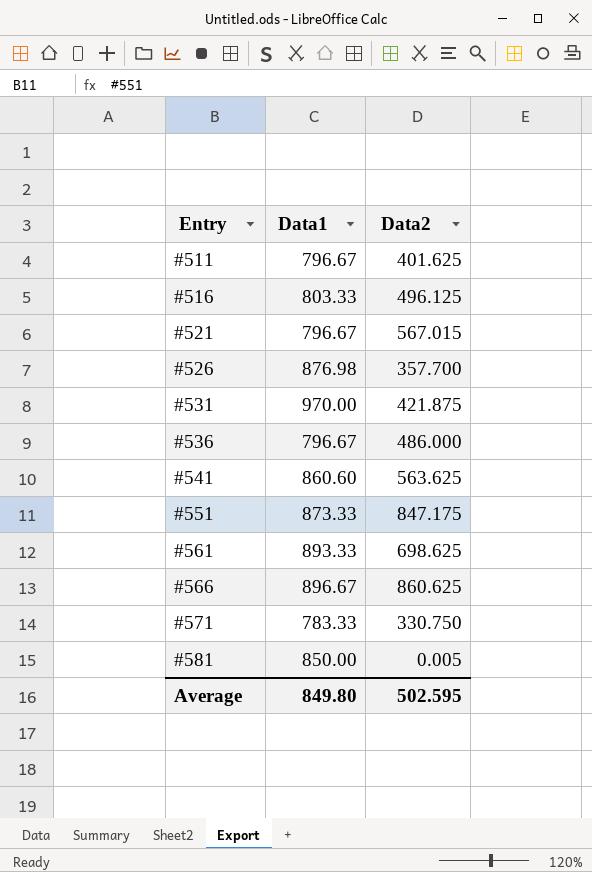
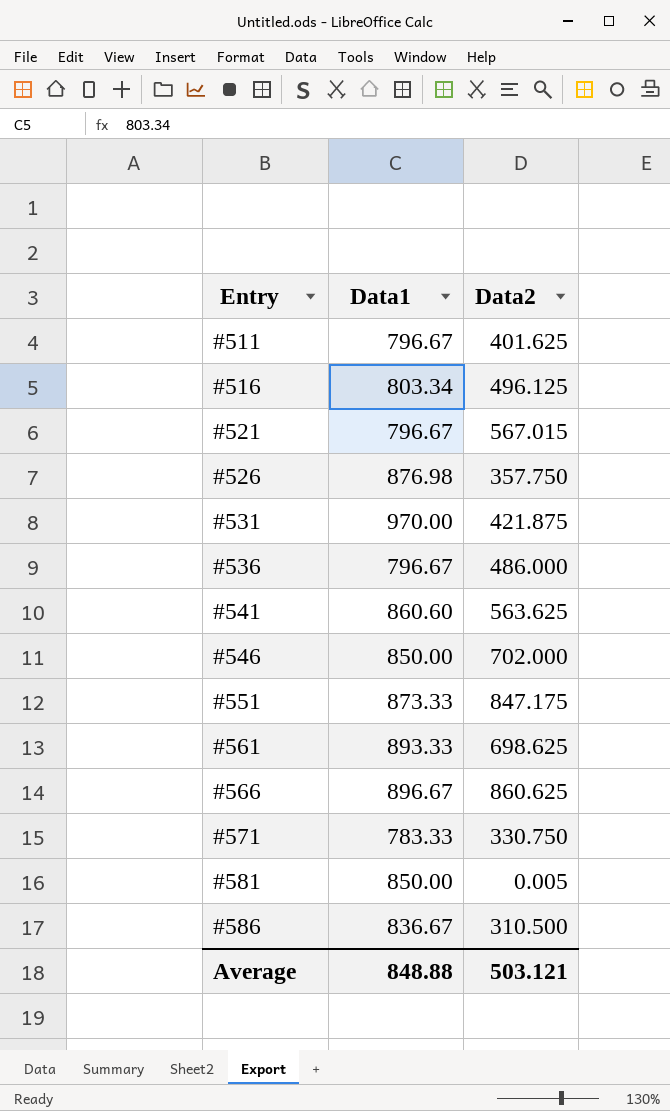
#516 | Data1: 803.33 -> 803.34
#526 | Data2: 357.700 -> 357.750
row #546: none -> 850.00 | 702.000
row #586: none -> 836.67 | 310.500
Average | Data1: 849.80 -> 848.88
Average | Data2: 502.595 -> 503.121

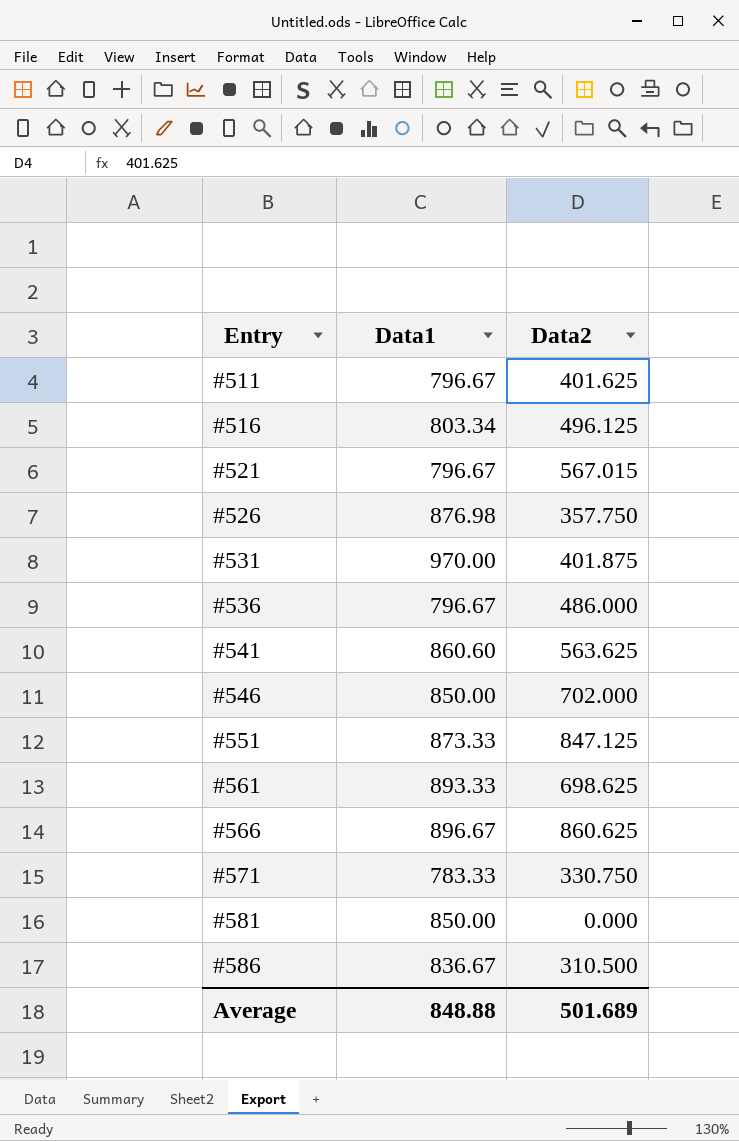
#531 | Data2: 421.875 -> 401.875
#551 | Data2: 847.175 -> 847.125
#581 | Data2: 0.005 -> 0.000
Average | Data2: 503.121 -> 501.689

